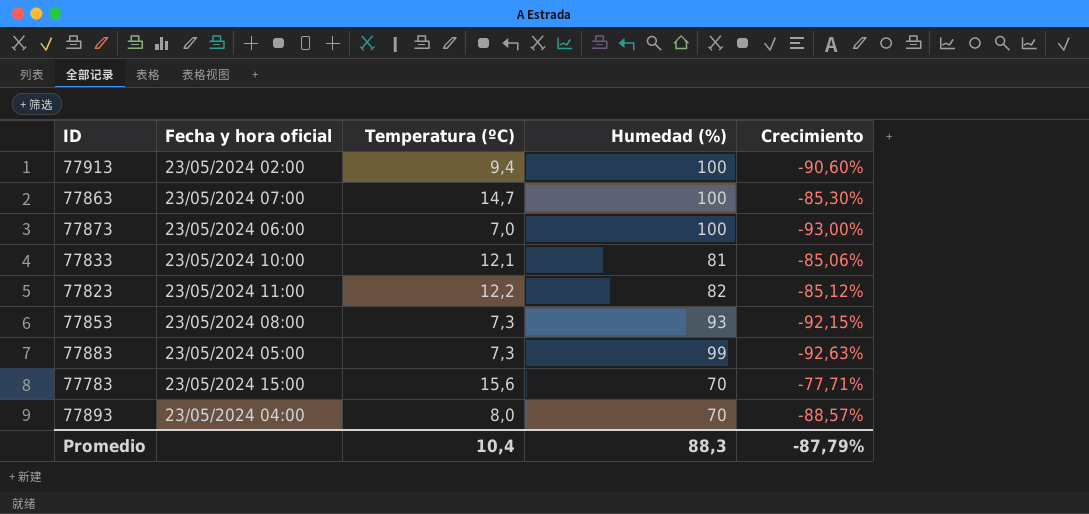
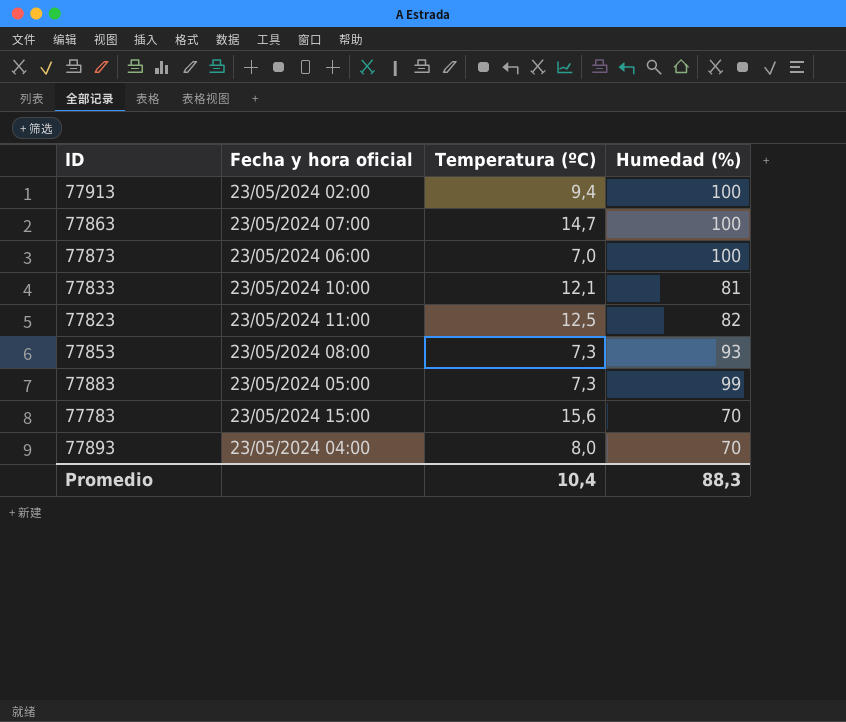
column Crecimiento | formula: ([Temperatura (ºC)] - [Humedad (%)]) / [Humedad (%)] -> none
77823 | Temperatura (ºC): 12,2 -> 12,5

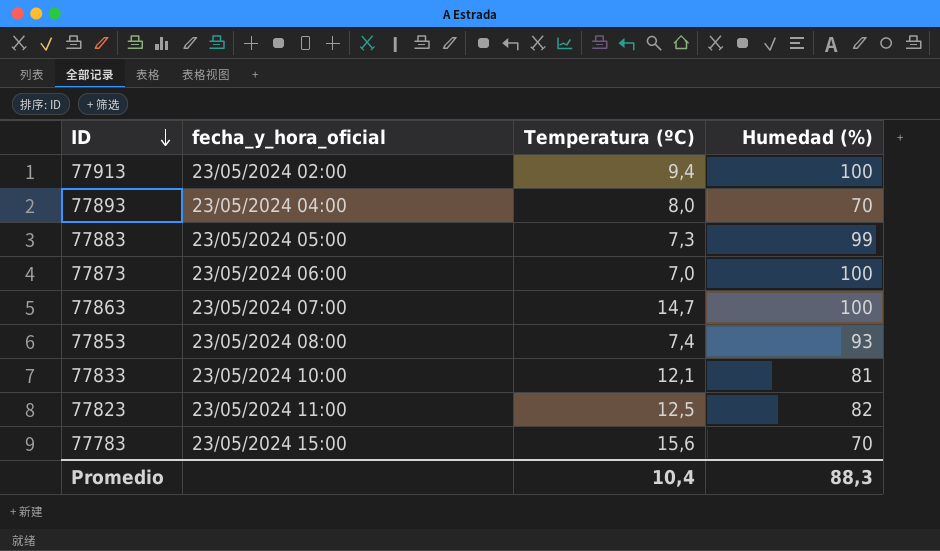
row order: none -> ID descending
column name: Fecha y hora oficial -> fecha_y_hora_oficial
77853 | Temperatura (ºC): 7,3 -> 7,4

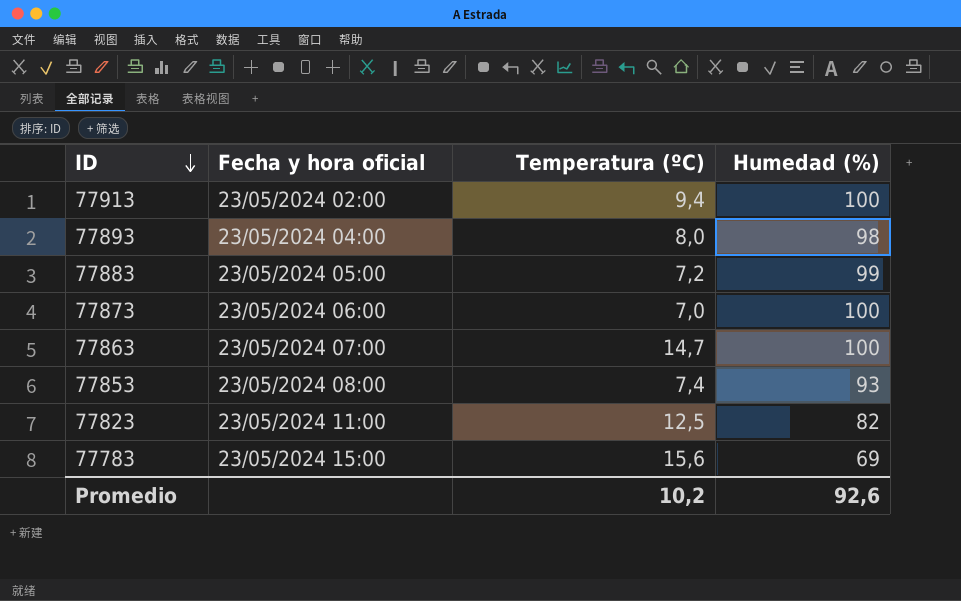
column name: fecha_y_hora_oficial -> Fecha y hora oficial
row 77833: 23/05/2024 10:00 | 12,1 | 81 -> none
77893 | Humedad (%): 70 -> 98
77883 | Temperatura (ºC): 7,3 -> 7,2
77783 | Humedad (%): 70 -> 69
Promedio | Temperatura (ºC): 10,4 -> 10,2
Promedio | Humedad (%): 88,3 -> 92,6

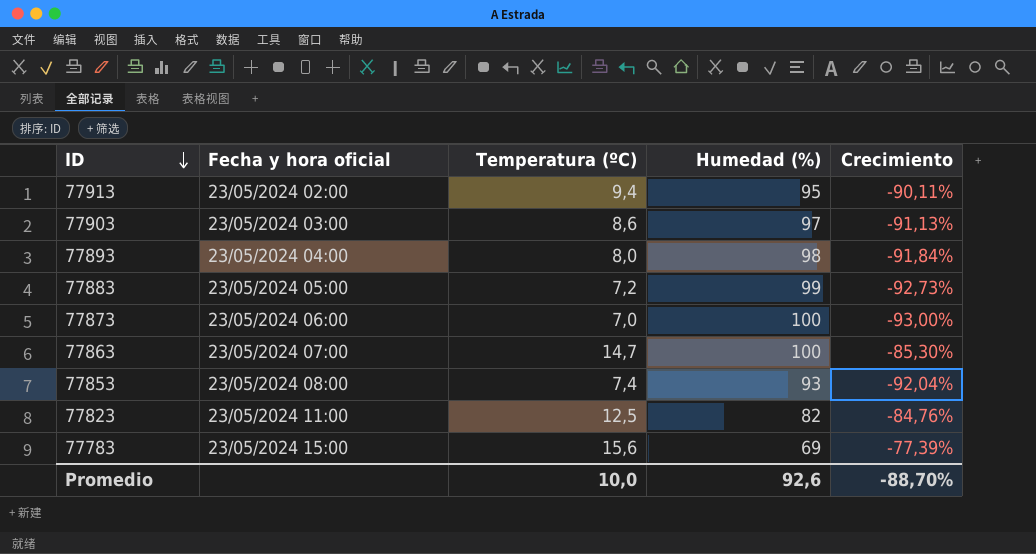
column Crecimiento | formula: none -> ([Temperatura (ºC)] - [Humedad (%)]) / [Humedad (%)]
77913 | Humedad (%): 100 -> 95
row 77903: none -> 23/05/2024 03:00 | 8,6 | 97 | -91,13%
Promedio | Temperatura (ºC): 10,2 -> 10,0

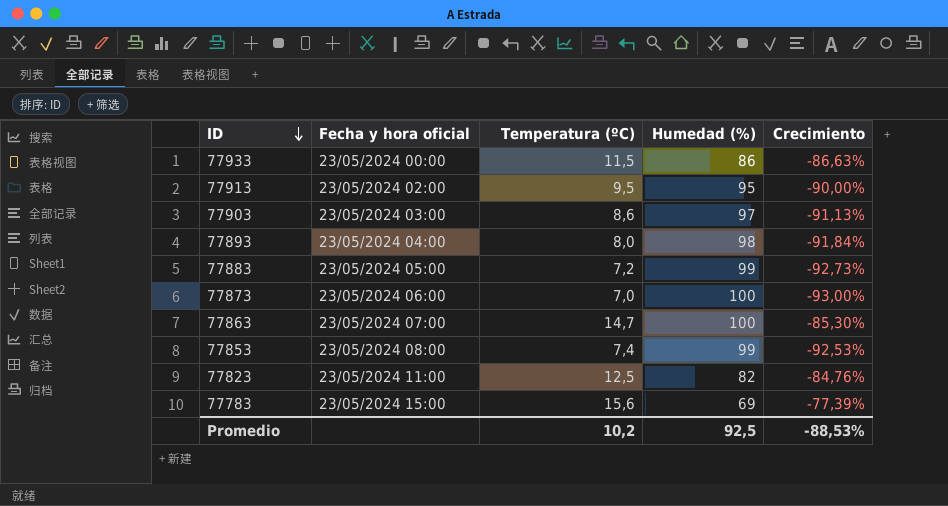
row 77933: none -> 23/05/2024 00:00 | 11,5 | 86 | -86,63%
77913 | Temperatura (ºC): 9,4 -> 9,5
77913 | Crecimiento: -90,11% -> -90,00%
77853 | Humedad (%): 93 -> 99
77853 | Crecimiento: -92,04% -> -92,53%
Promedio | Temperatura (ºC): 10,0 -> 10,2
Promedio | Humedad (%): 92,6 -> 92,5
Promedio | Crecimiento: -88,70% -> -88,53%

